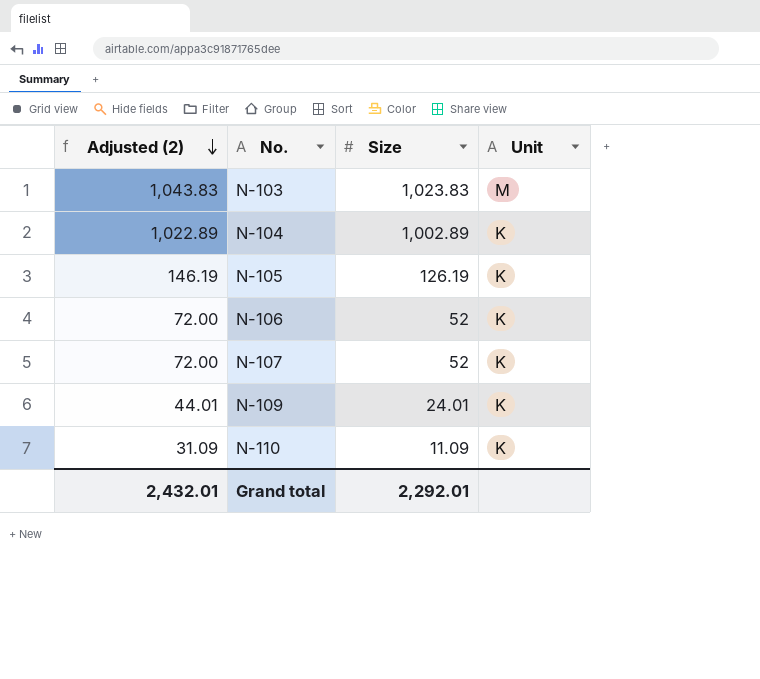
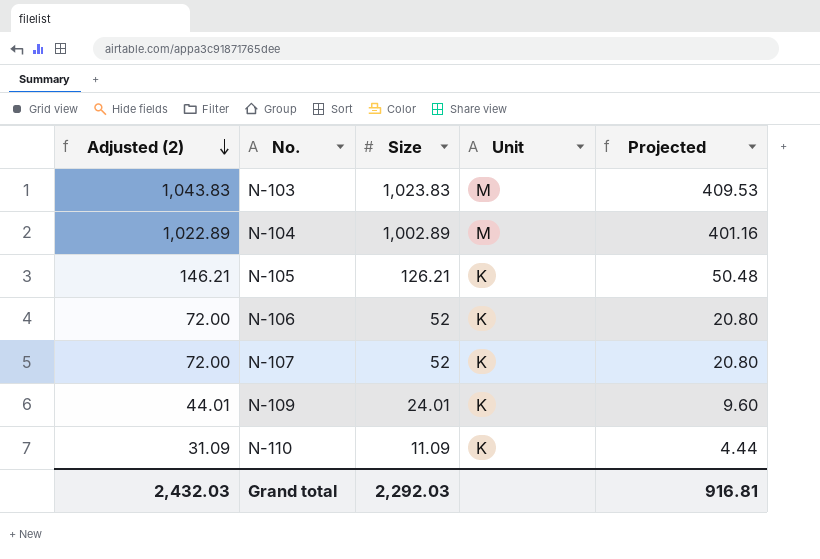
column Projected | formula: none -> [Size] * 0.4
N-104 | Unit: K -> M
N-105 | Adjusted (2): 146.19 -> 146.21
N-105 | Size: 126.19 -> 126.21
Grand total | Adjusted (2): 2,432.01 -> 2,432.03
Grand total | Size: 2,292.01 -> 2,292.03

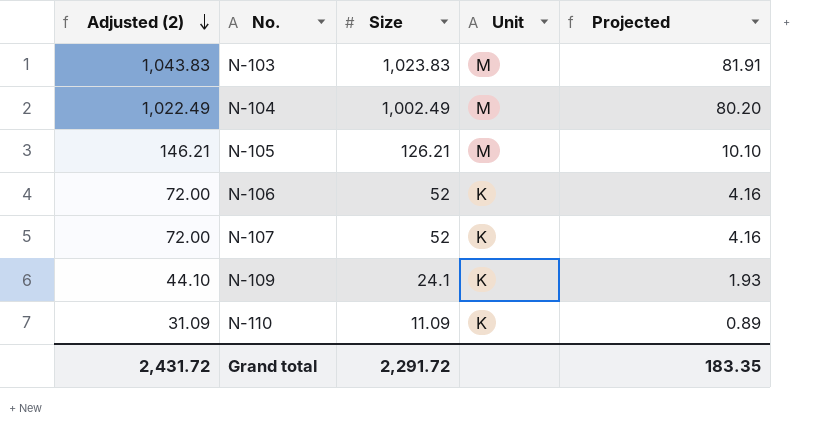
column Projected | formula: [Size] * 0.4 -> [Size] * 0.08
N-104 | Adjusted (2): 1,022.89 -> 1,022.49
N-104 | Size: 1,002.89 -> 1,002.49
N-105 | Unit: K -> M
N-109 | Adjusted (2): 44.01 -> 44.10
N-109 | Size: 24.01 -> 24.1
Grand total | Adjusted (2): 2,432.03 -> 2,431.72
Grand total | Size: 2,292.03 -> 2,291.72
Grand total | Projected: 916.81 -> 183.35

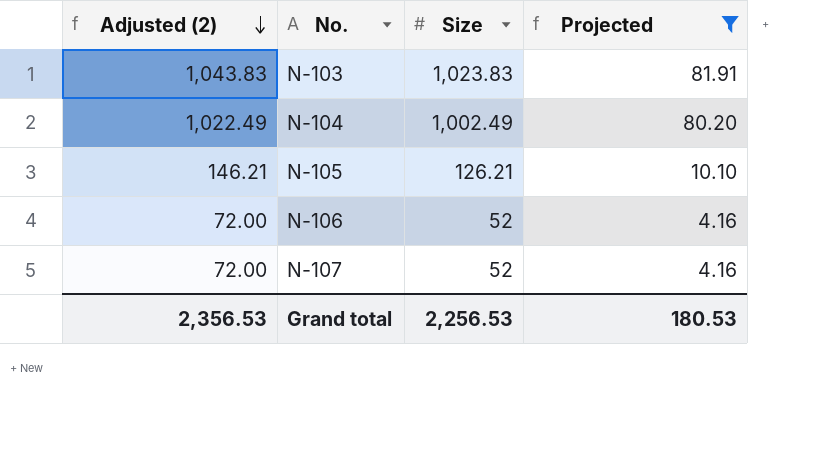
filter: none -> Projected >= 4.16
column Unit | position: 4 -> none
Grand total | Adjusted (2): 2,431.72 -> 2,356.53
Grand total | Size: 2,291.72 -> 2,256.53
Grand total | Projected: 183.35 -> 180.53

